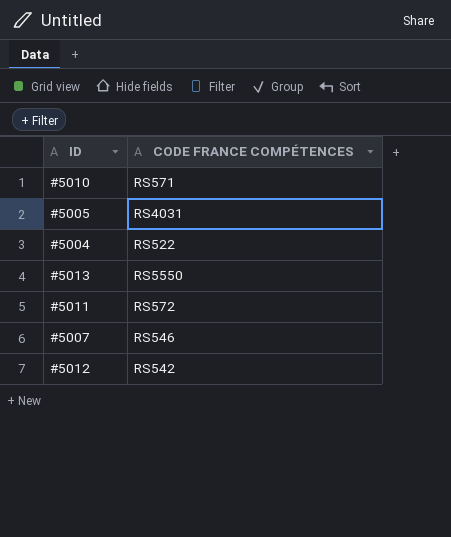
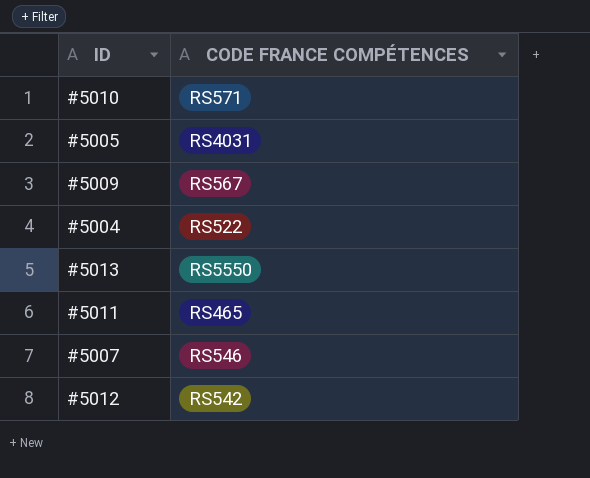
row #5009: none -> RS567
#5011 | CODE FRANCE COMPÉTENCES: RS572 -> RS465

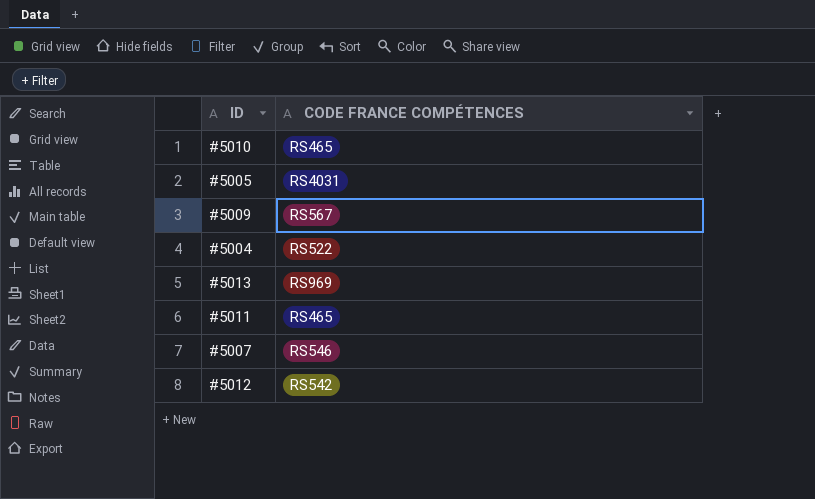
#5010 | CODE FRANCE COMPÉTENCES: RS571 -> RS465
#5013 | CODE FRANCE COMPÉTENCES: RS5550 -> RS969

